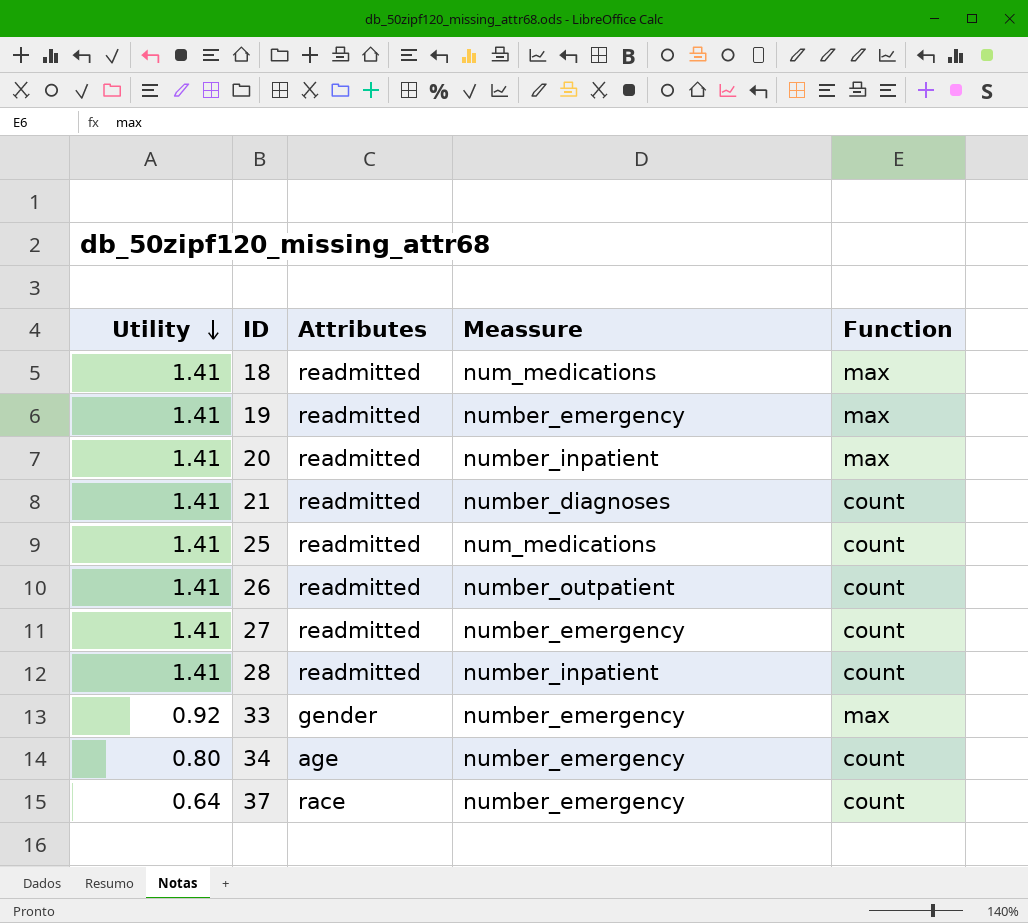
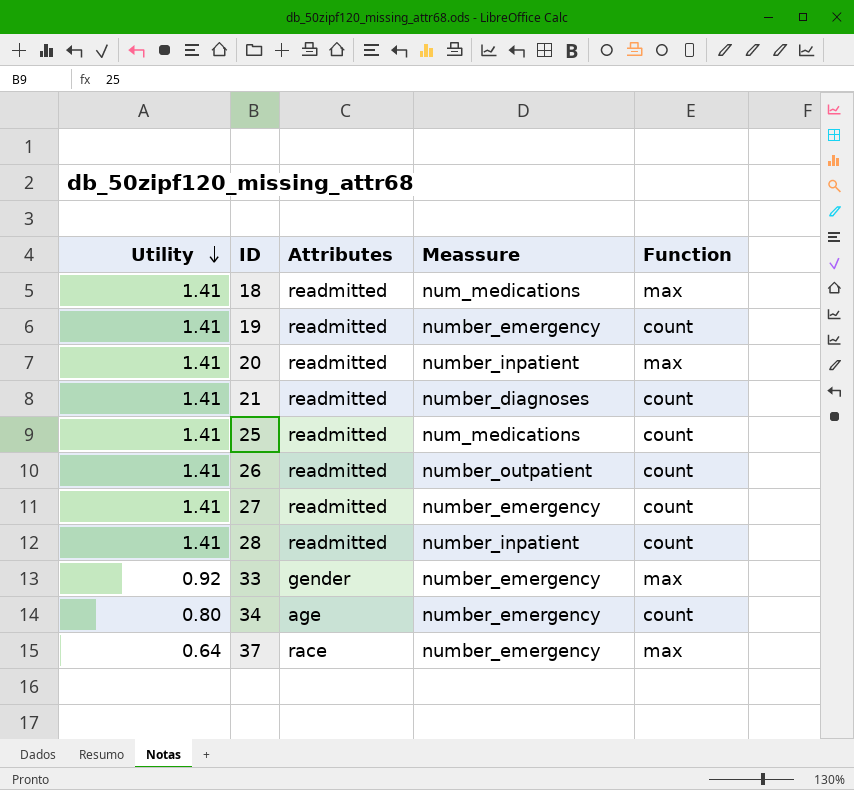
19 | Function: max -> count
37 | Function: count -> max

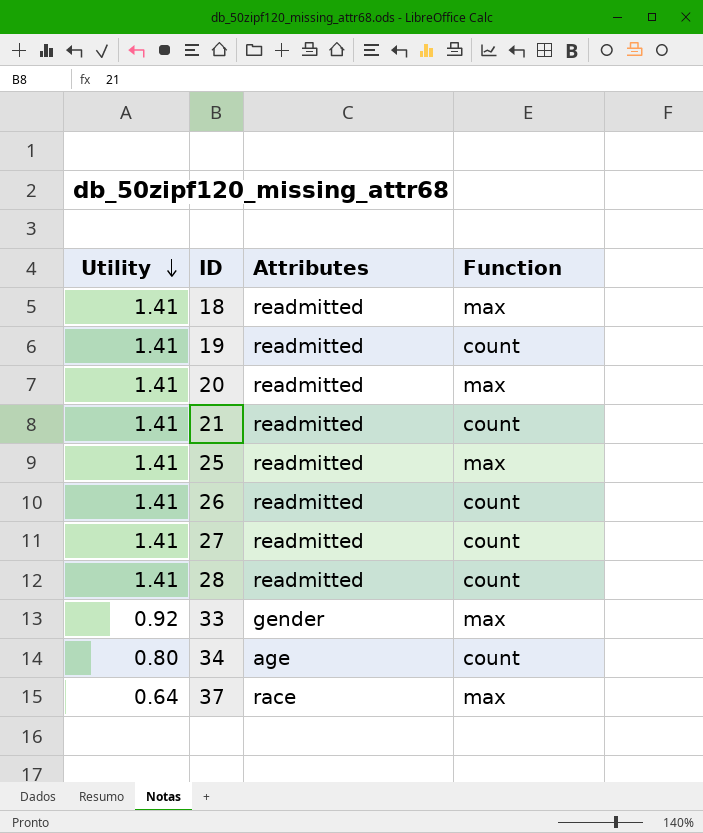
column Meassure | position: 4 -> none
25 | Function: count -> max

